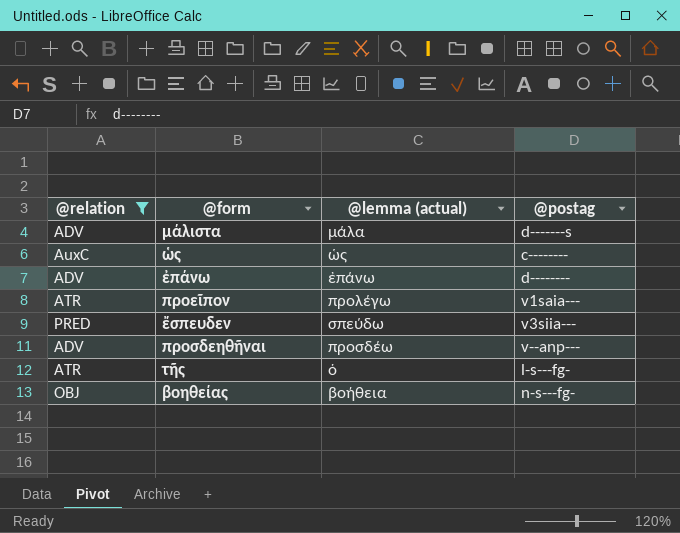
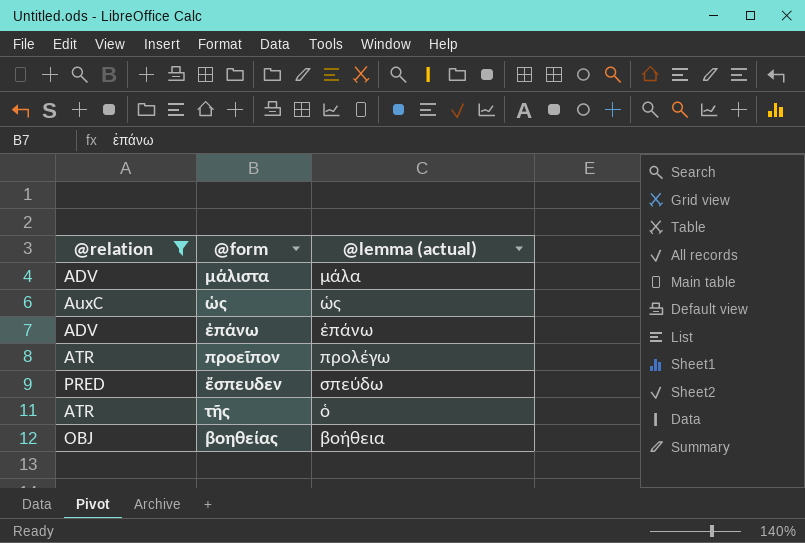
column @postag | position: 4 -> none
row προσδεηθῆναι: ADV | προσδέω | v--anp--- -> none

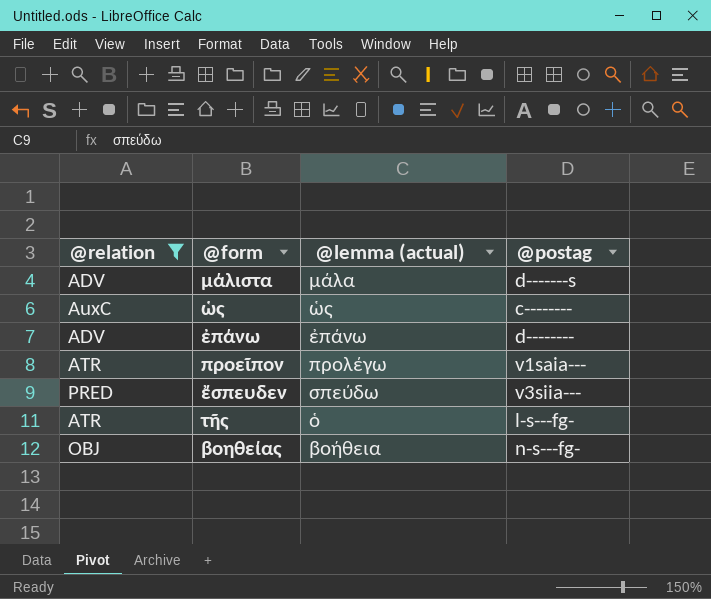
column @postag | position: none -> 4

